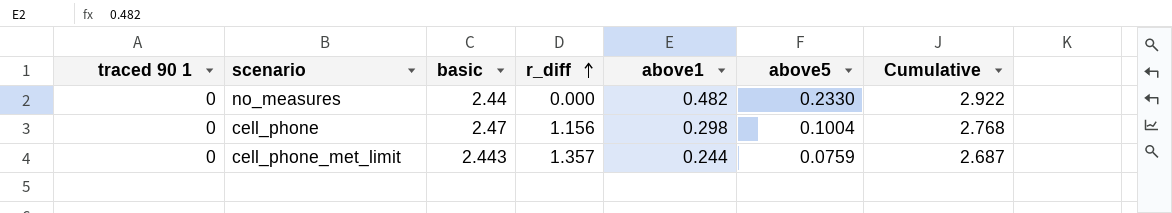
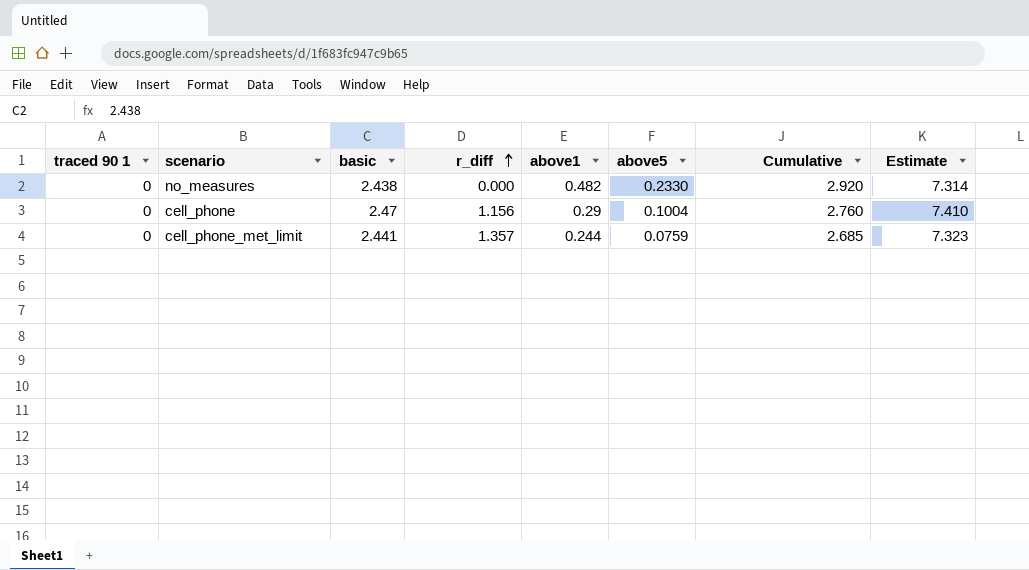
column Estimate | formula: none -> [basic] * 3
no_measures | basic: 2.44 -> 2.438
no_measures | Cumulative: 2.922 -> 2.920
cell_phone | above1: 0.298 -> 0.29
cell_phone | Cumulative: 2.768 -> 2.760
cell_phone_met_limit | basic: 2.443 -> 2.441
cell_phone_met_limit | Cumulative: 2.687 -> 2.685

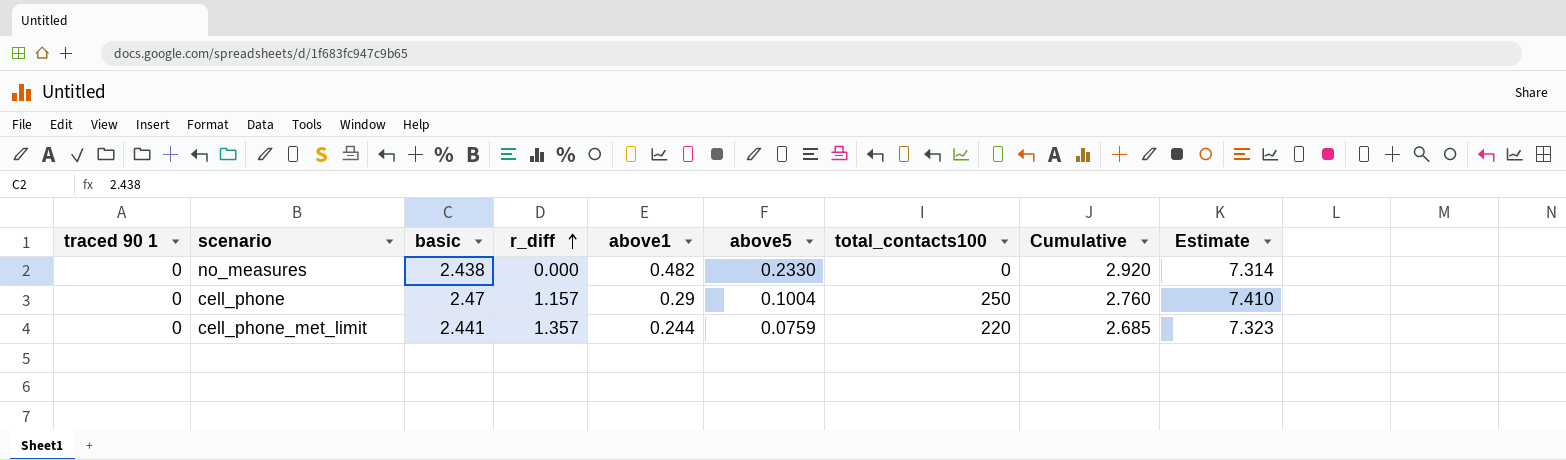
column total_contacts100 | position: none -> 7
cell_phone | r_diff: 1.156 -> 1.157

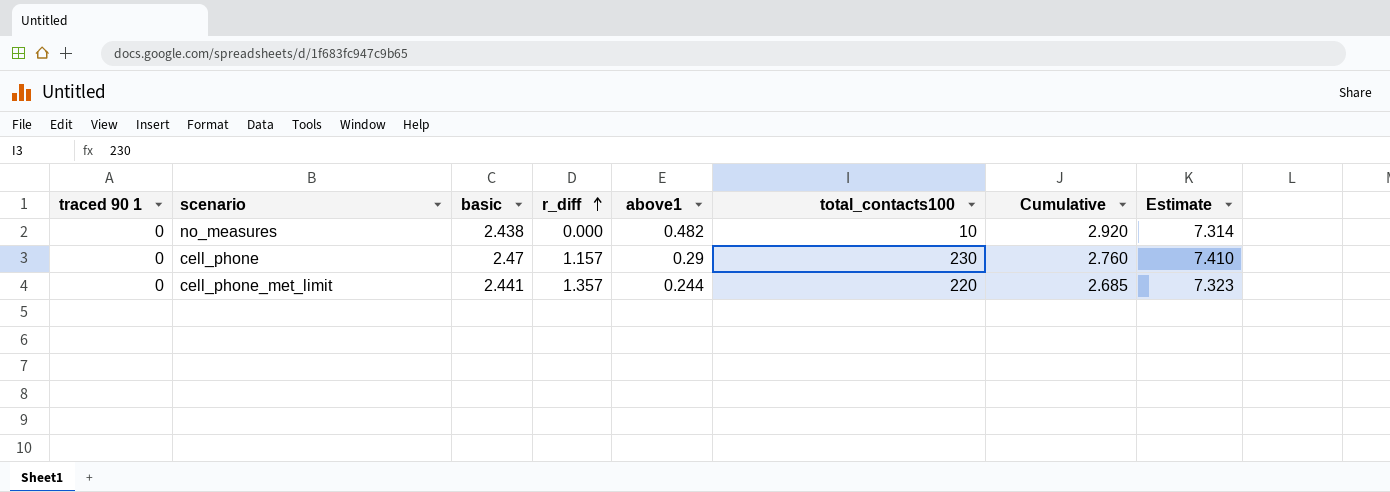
column above5 | position: 6 -> none
no_measures | total_contacts100: 0 -> 10
cell_phone | total_contacts100: 250 -> 230

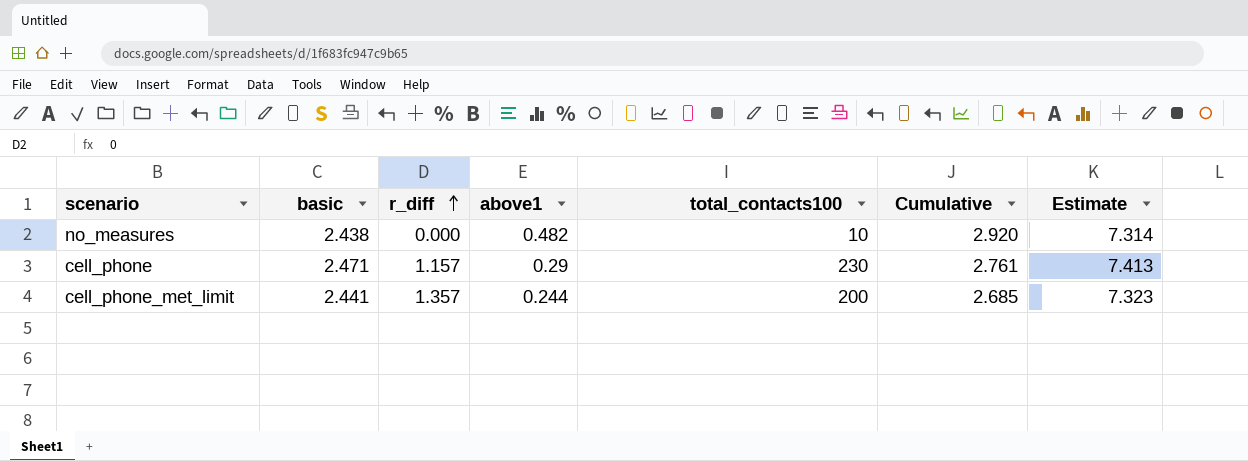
column traced 90 1 | position: 1 -> none
cell_phone | basic: 2.47 -> 2.471
cell_phone | Cumulative: 2.760 -> 2.761
cell_phone | Estimate: 7.410 -> 7.413
cell_phone_met_limit | total_contacts100: 220 -> 200

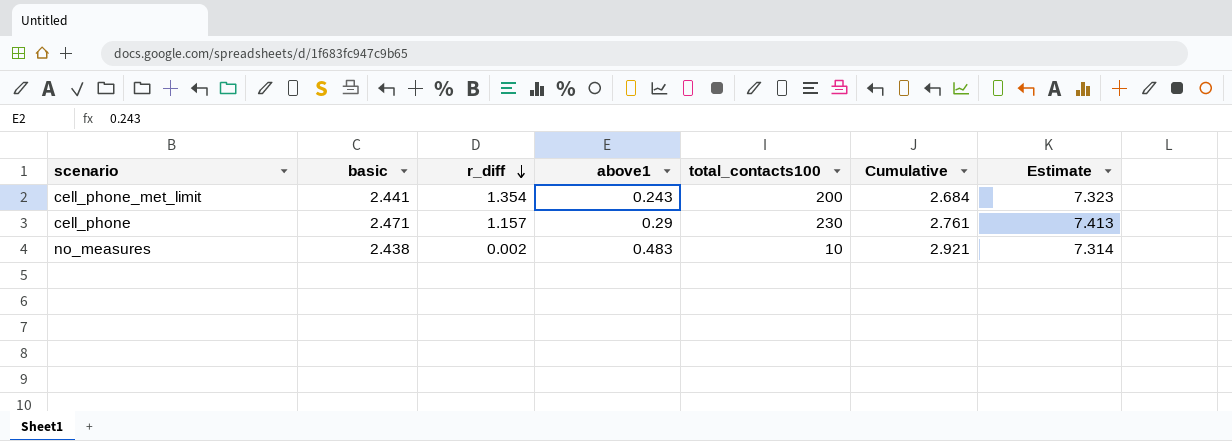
row order: r_diff ascending -> r_diff descending
cell_phone_met_limit | r_diff: 1.357 -> 1.354
cell_phone_met_limit | above1: 0.244 -> 0.243
cell_phone_met_limit | Cumulative: 2.685 -> 2.684
no_measures | r_diff: 0.000 -> 0.002
no_measures | above1: 0.482 -> 0.483
no_measures | Cumulative: 2.920 -> 2.921

